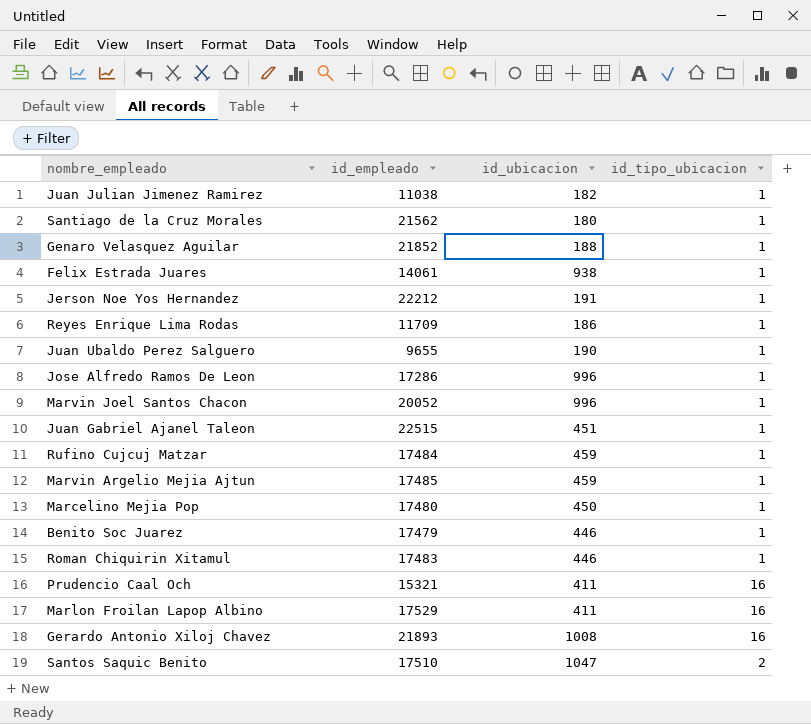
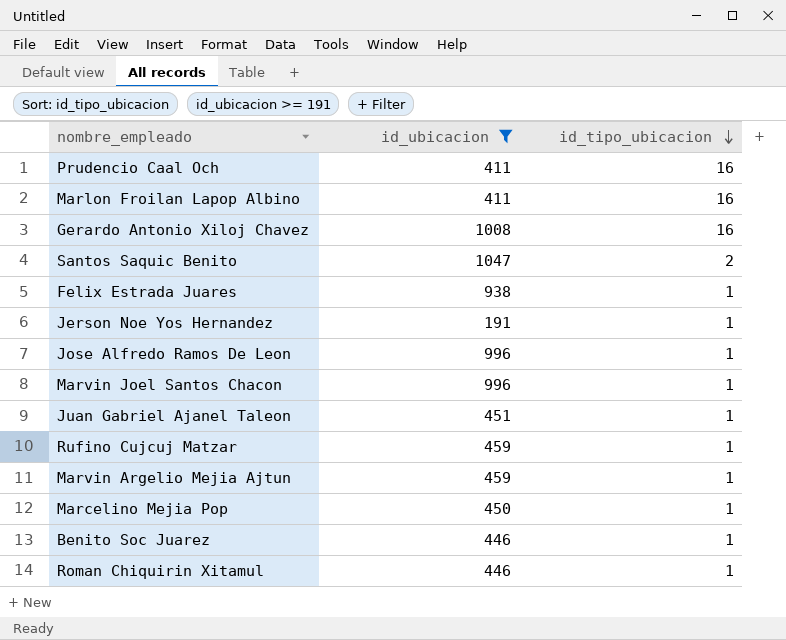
filter: none -> id_ubicacion >= 191
row order: none -> id_tipo_ubicacion descending
column id_empleado | position: 2 -> none

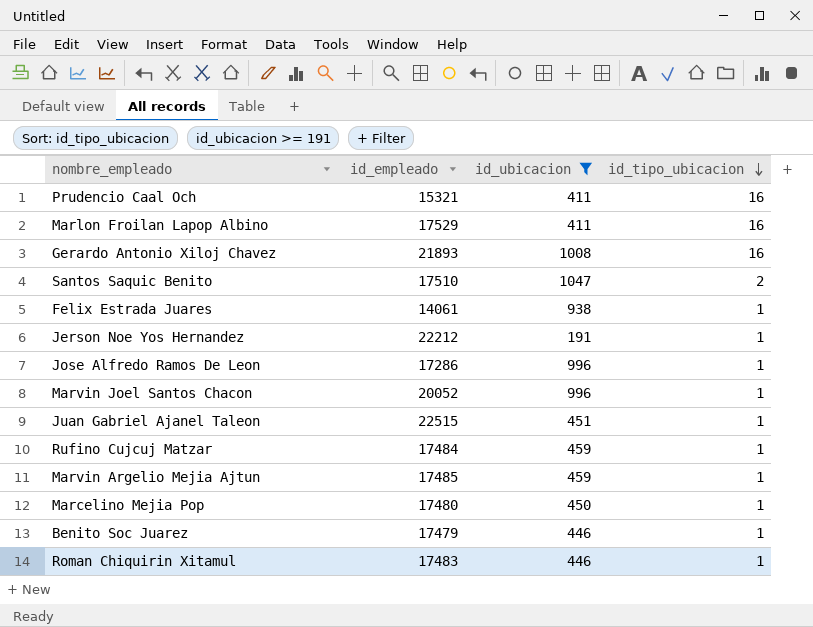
column id_empleado | position: none -> 2

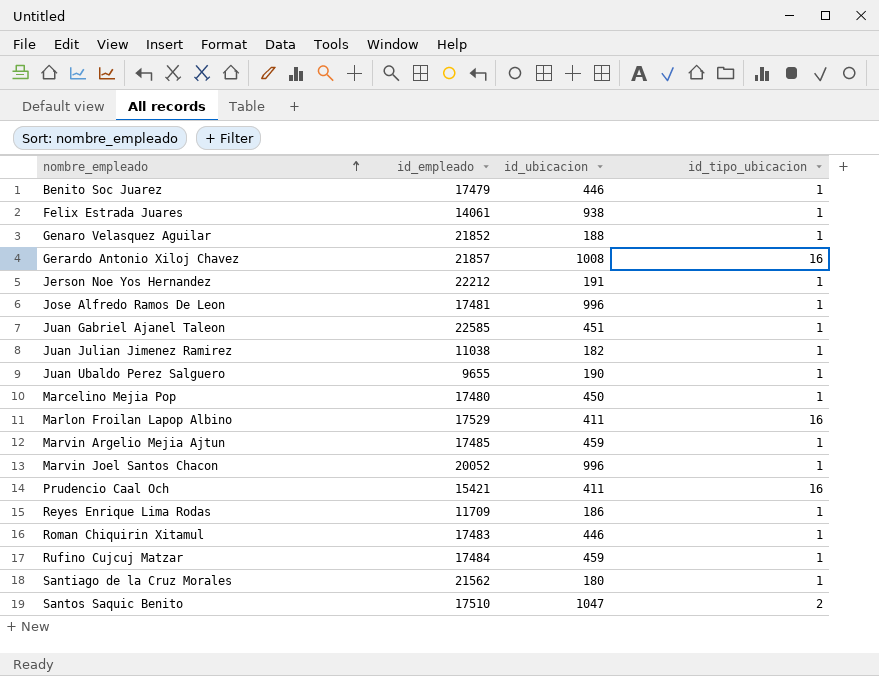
filter: id_ubicacion >= 191 -> none
row order: id_tipo_ubicacion descending -> nombre_empleado ascending
Gerardo Antonio Xiloj Chavez | id_empleado: 21893 -> 21857
Jose Alfredo Ramos De Leon | id_empleado: 17286 -> 17481
Juan Gabriel Ajanel Taleon | id_empleado: 22515 -> 22585
Prudencio Caal Och | id_empleado: 15321 -> 15421

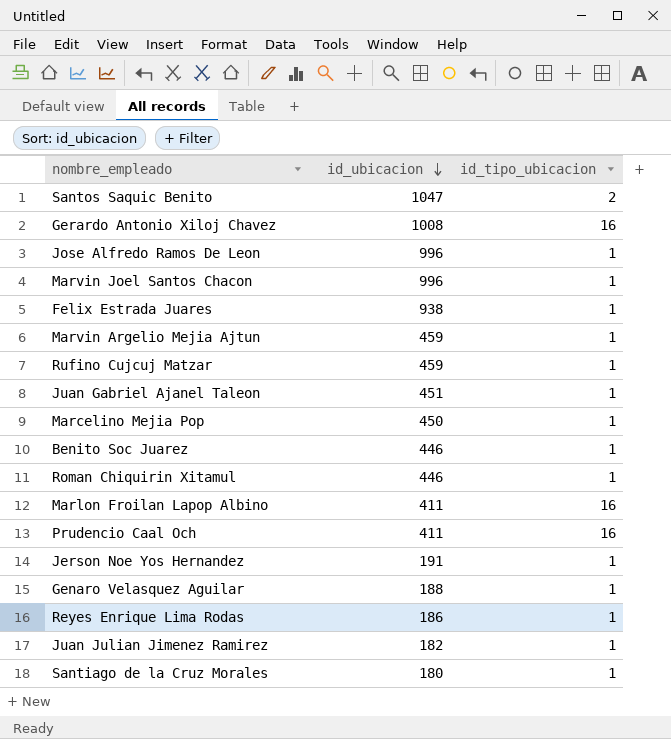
row order: nombre_empleado ascending -> id_ubicacion descending
column id_empleado | position: 2 -> none
row Juan Ubaldo Perez Salguero: 9655 | 190 | 1 -> none

